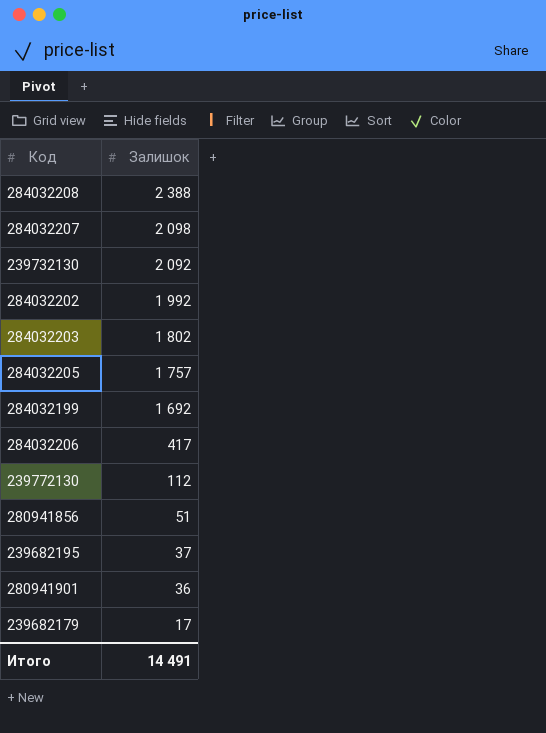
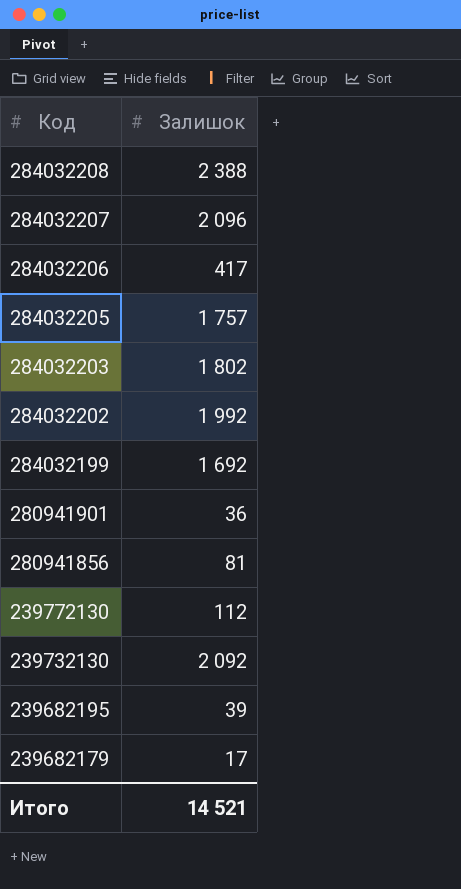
row order: Залишок descending -> Код descending
284032207 | Залишок: 2 098 -> 2 096
280941856 | Залишок: 51 -> 81
239682195 | Залишок: 37 -> 39
Итого | Залишок: 14 491 -> 14 521

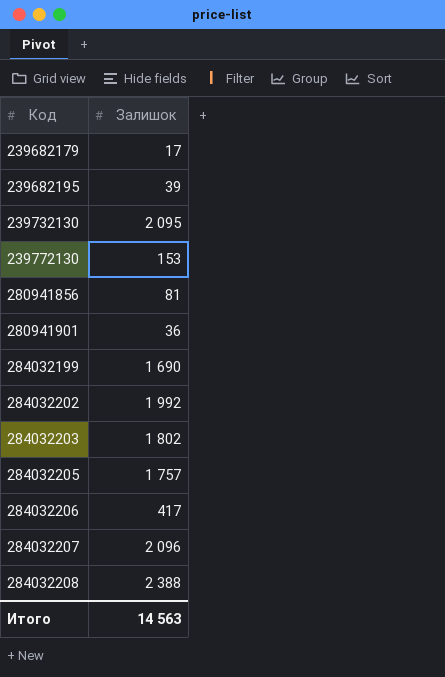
row order: Код descending -> Код ascending
239732130 | Залишок: 2 092 -> 2 095
239772130 | Залишок: 112 -> 153
284032199 | Залишок: 1 692 -> 1 690
Итого | Залишок: 14 521 -> 14 563

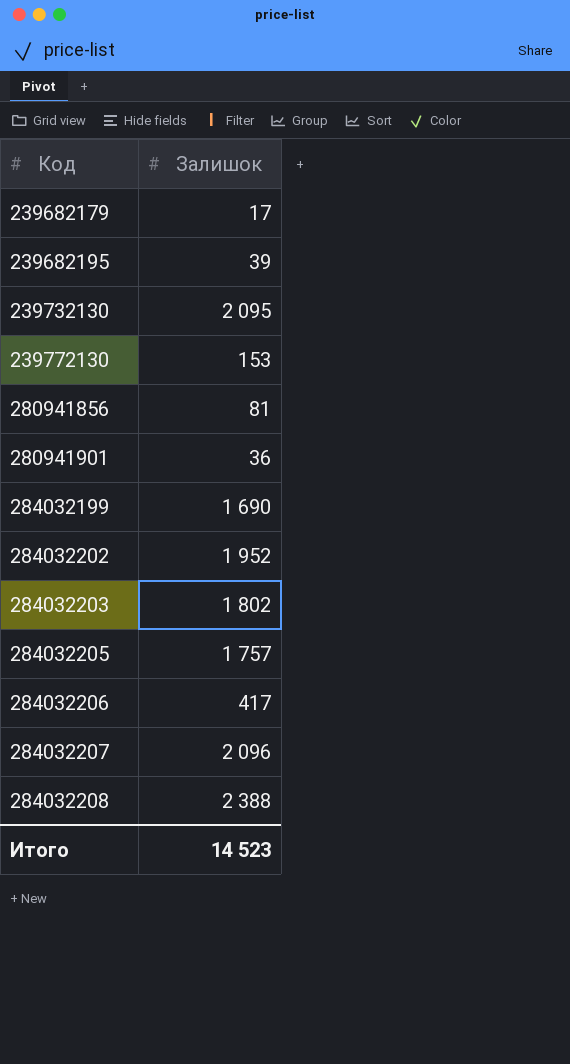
284032202 | Залишок: 1 992 -> 1 952
Итого | Залишок: 14 563 -> 14 523

